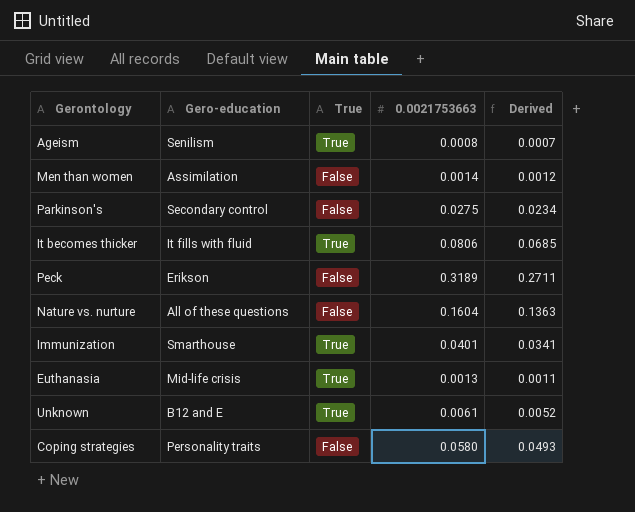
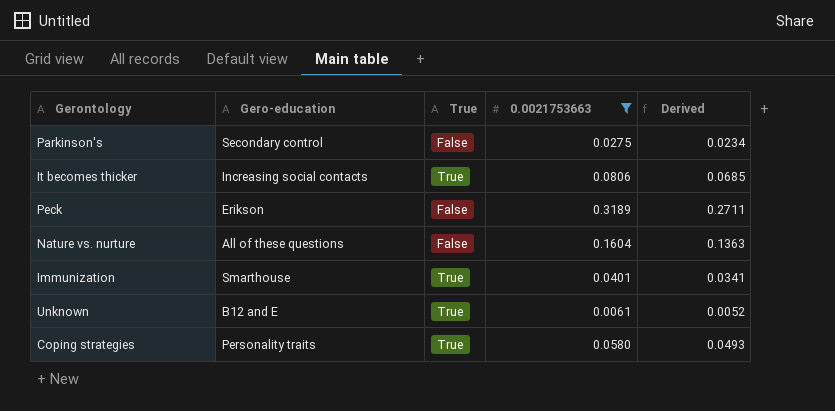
filter: none -> 0.0021753663 >= 0.0061
It becomes thicker | Gero-education: It fills with fluid -> Increasing social contacts
Coping strategies | True: False -> True

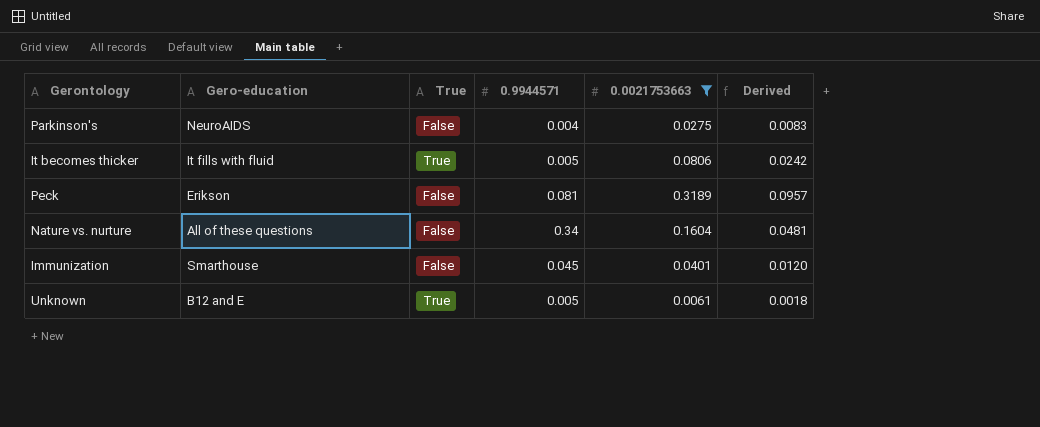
column 0.9944571 | position: none -> 4
column Derived | formula: [0.0021753663] * 0.85 -> [0.0021753663] * 0.3
row Coping strategies: Personality traits | True | 0.0580 | 0.0493 -> none
Parkinson's | Gero-education: Secondary control -> NeuroAIDS
It becomes thicker | Gero-education: Increasing social contacts -> It fills with fluid
Immunization | True: True -> False

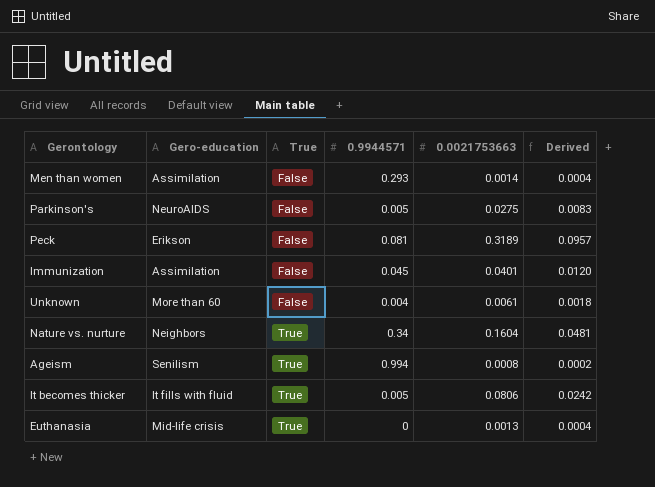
filter: 0.0021753663 >= 0.0061 -> none
row order: none -> True ascending
Parkinson's | 0.9944571: 0.004 -> 0.005
Immunization | Gero-education: Smarthouse -> Assimilation
Unknown | Gero-education: B12 and E -> More than 60
Unknown | True: True -> False
Unknown | 0.9944571: 0.005 -> 0.004
Nature vs. nurture | Gero-education: All of these questions -> Neighbors
Nature vs. nurture | True: False -> True

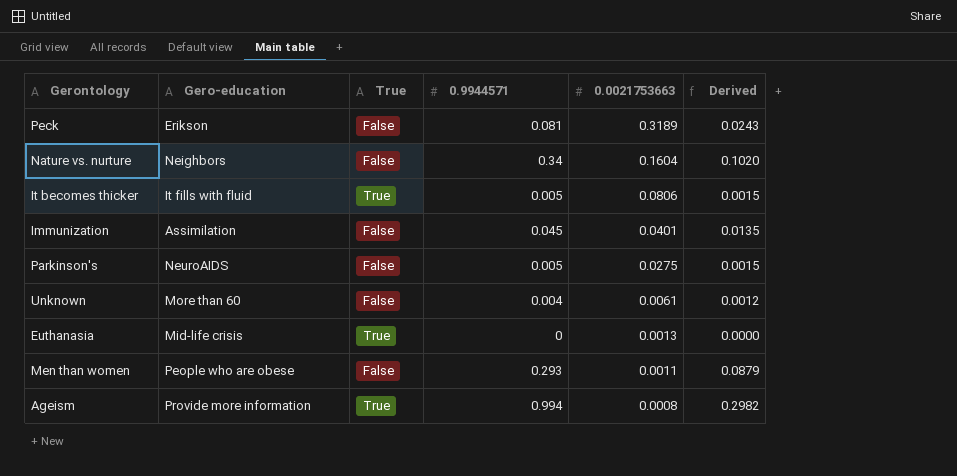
row order: True ascending -> 0.0021753663 descending
column Derived | formula: [0.0021753663] * 0.3 -> [0.9944571] * 0.3
Nature vs. nurture | True: True -> False
Men than women | Gero-education: Assimilation -> People who are obese
Men than women | 0.0021753663: 0.0014 -> 0.0011
Ageism | Gero-education: Senilism -> Provide more information

